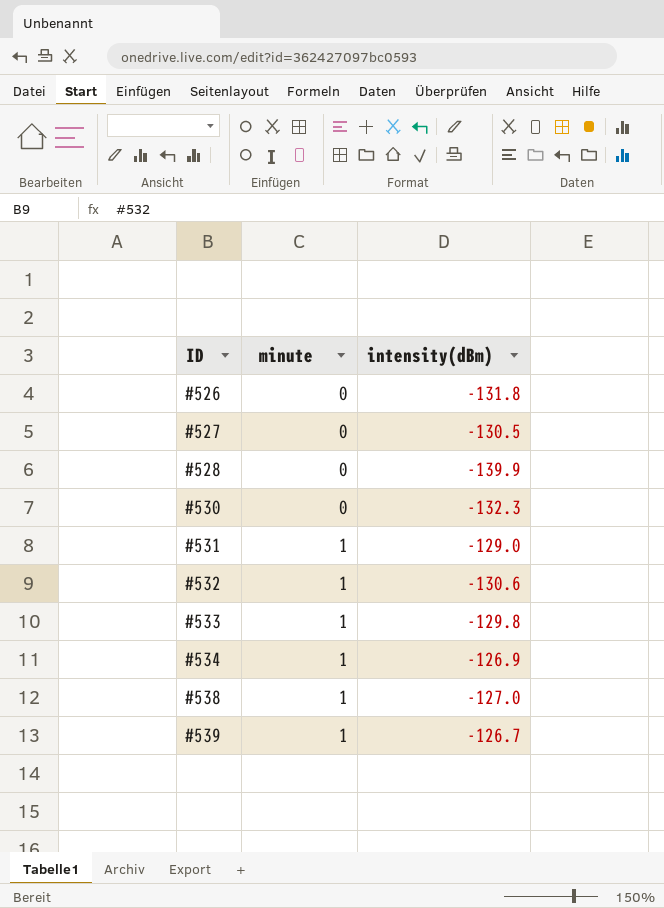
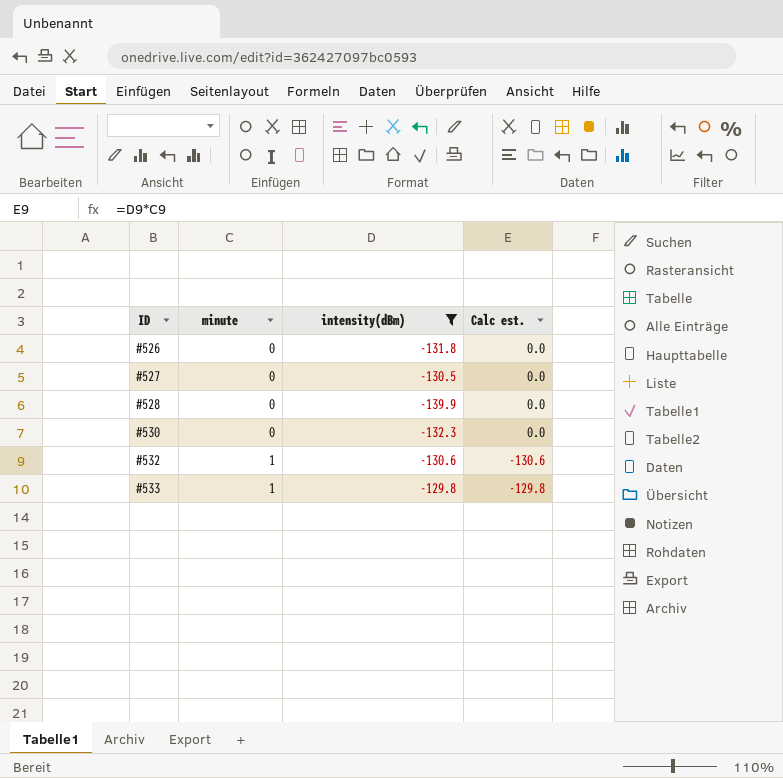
filter: none -> intensity(dBm) <= -129.8
column Calc est. | formula: none -> [minute] * [intensity(dBm)]

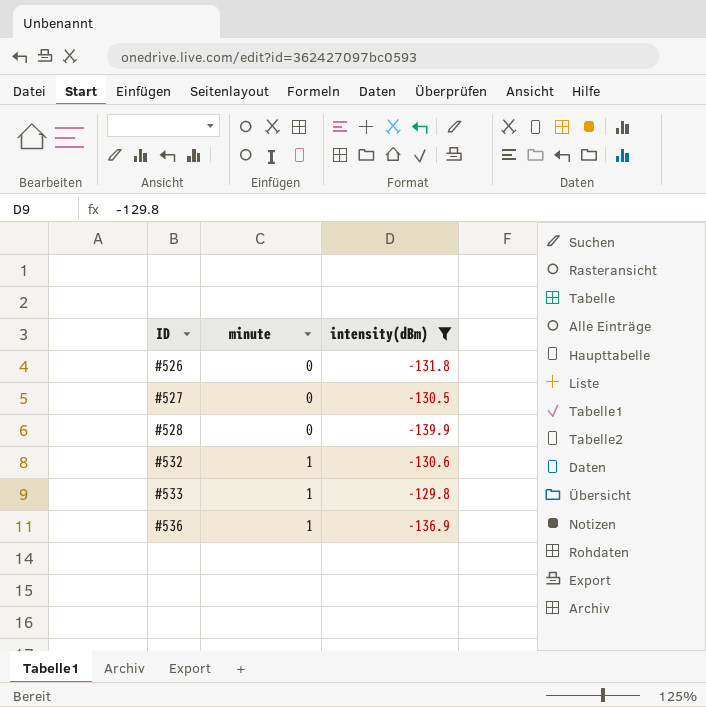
column Calc est. | formula: [minute] * [intensity(dBm)] -> none
row #530: 0 | -132.3 | 0.0 -> none
row #536: none -> 1 | -136.9

